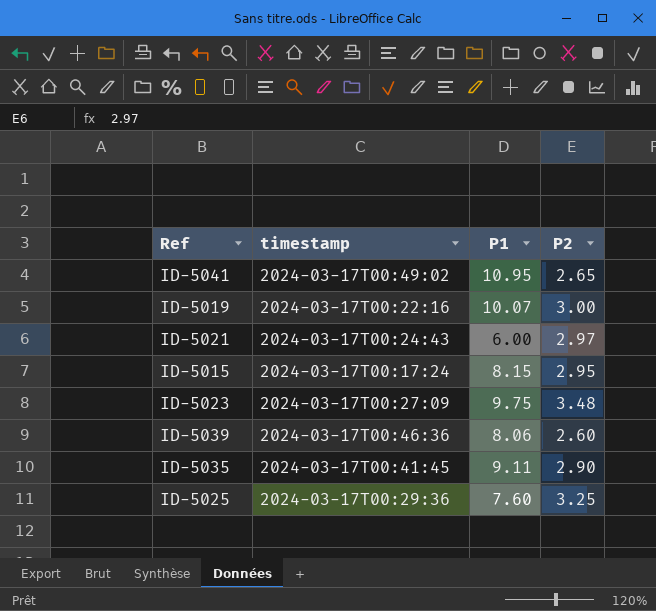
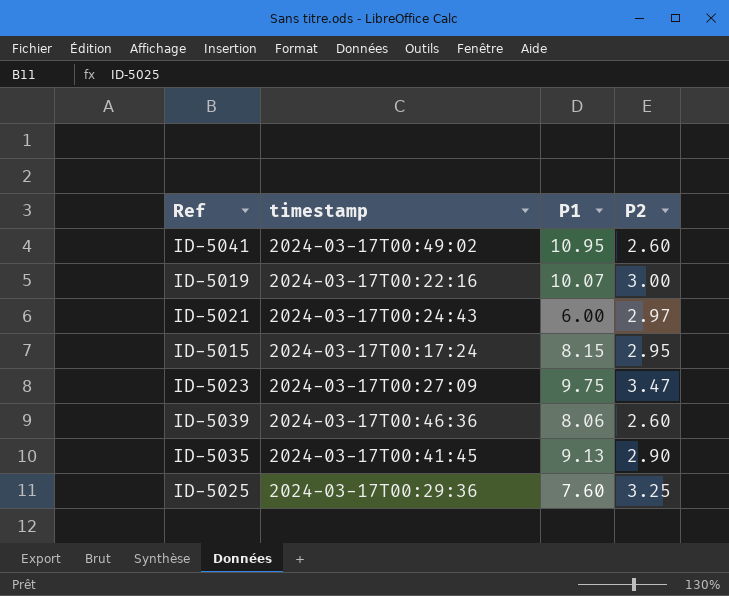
ID-5041 | P2: 2.65 -> 2.60
ID-5023 | P2: 3.48 -> 3.47
ID-5035 | P1: 9.11 -> 9.13

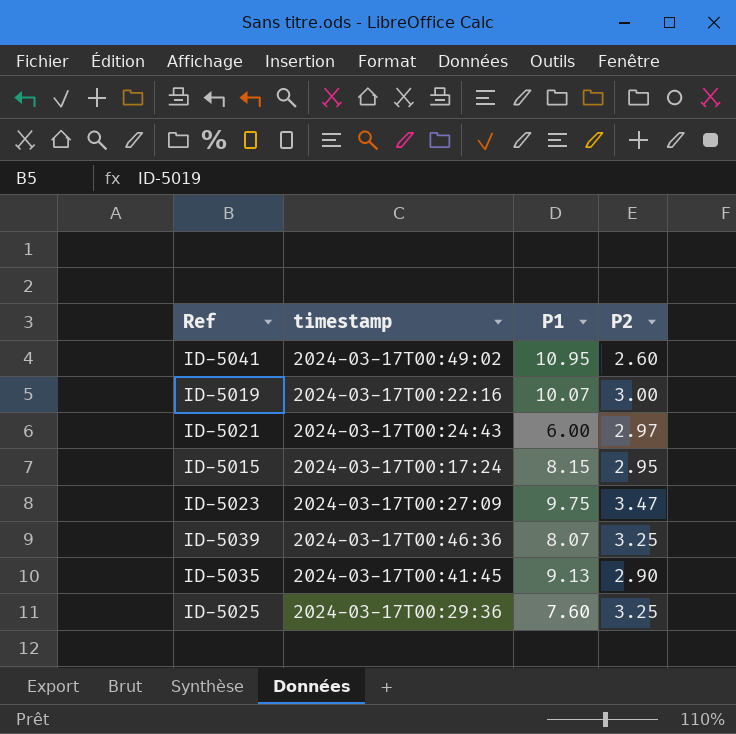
ID-5039 | P1: 8.06 -> 8.07
ID-5039 | P2: 2.60 -> 3.25

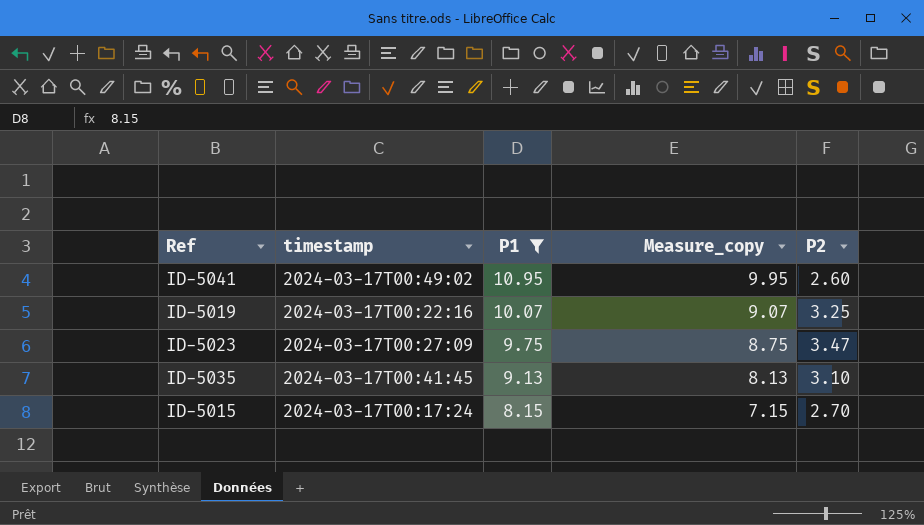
filter: none -> P1 >= 8.15
row order: none -> P1 descending
column Measure_copy | formula: none -> [P1] - 1
ID-5019 | P2: 3.00 -> 3.25
ID-5035 | P2: 2.90 -> 3.10
ID-5015 | P2: 2.95 -> 2.70

